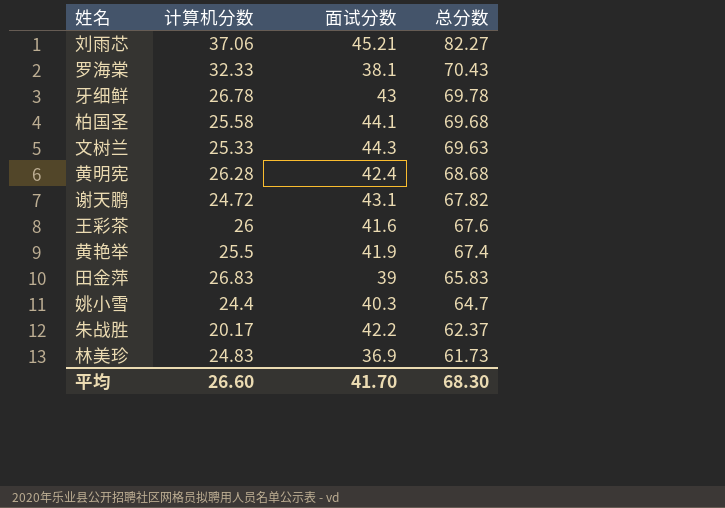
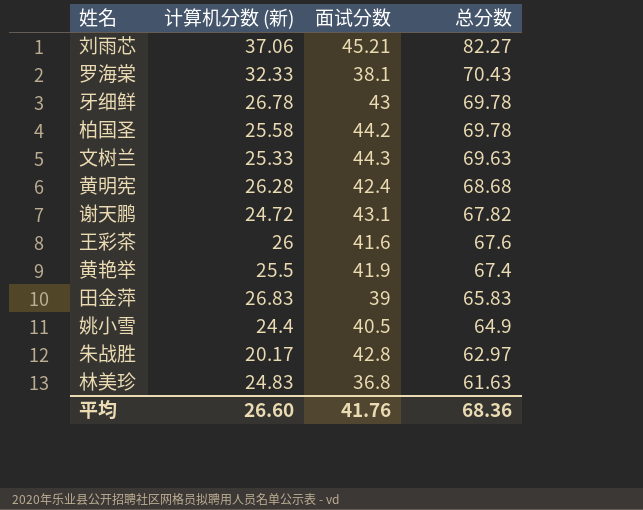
column name: 计算机分数 -> 计算机分数 (新)
柏国圣 | 面试分数: 44.1 -> 44.2
柏国圣 | 总分数: 69.68 -> 69.78
姚小雪 | 面试分数: 40.3 -> 40.5
姚小雪 | 总分数: 64.7 -> 64.9
朱战胜 | 面试分数: 42.2 -> 42.8
朱战胜 | 总分数: 62.37 -> 62.97
林美珍 | 面试分数: 36.9 -> 36.8
林美珍 | 总分数: 61.73 -> 61.63
平均 | 面试分数: 41.70 -> 41.76
平均 | 总分数: 68.30 -> 68.36

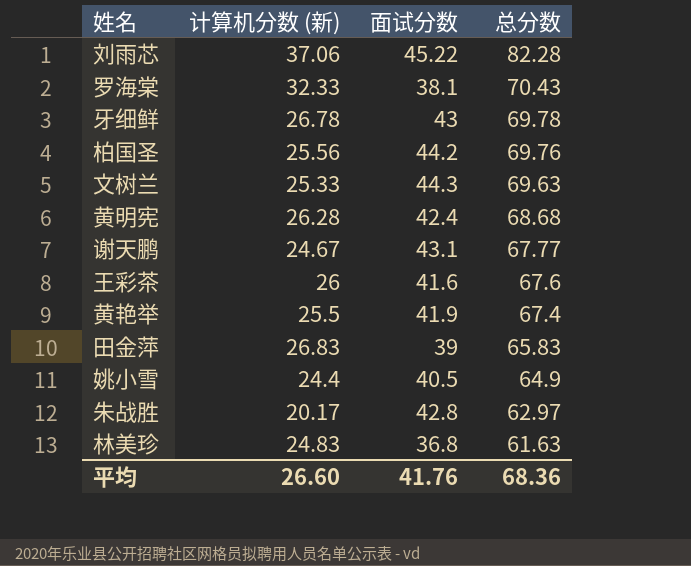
刘雨芯 | 面试分数: 45.21 -> 45.22
刘雨芯 | 总分数: 82.27 -> 82.28
柏国圣 | 计算机分数 (新): 25.58 -> 25.56
柏国圣 | 总分数: 69.78 -> 69.76
谢天鹏 | 计算机分数 (新): 24.72 -> 24.67
谢天鹏 | 总分数: 67.82 -> 67.77

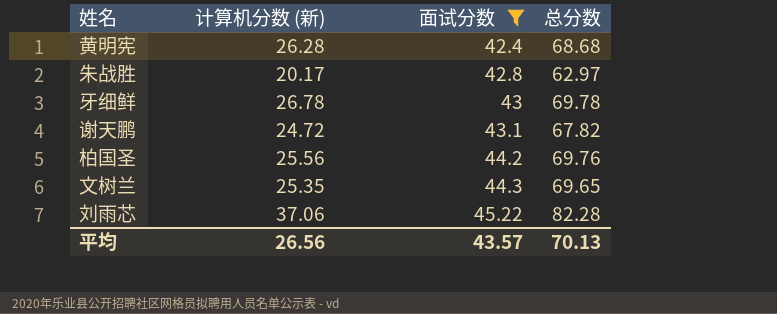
filter: none -> 面试分数 >= 42.4
row order: 总分数 descending -> 面试分数 ascending
谢天鹏 | 计算机分数 (新): 24.67 -> 24.72
谢天鹏 | 总分数: 67.77 -> 67.82
文树兰 | 计算机分数 (新): 25.33 -> 25.35
文树兰 | 总分数: 69.63 -> 69.65
平均 | 计算机分数 (新): 26.60 -> 26.56
平均 | 面试分数: 41.76 -> 43.57
平均 | 总分数: 68.36 -> 70.13

